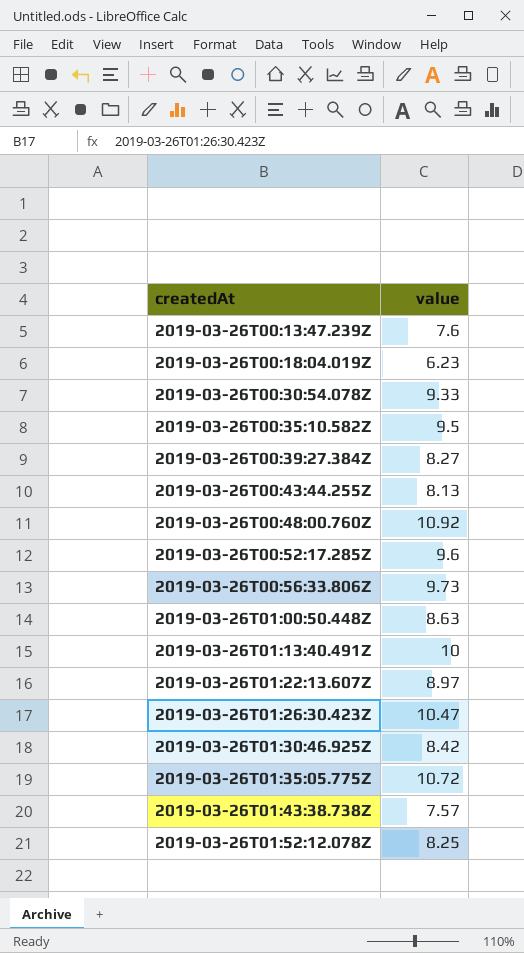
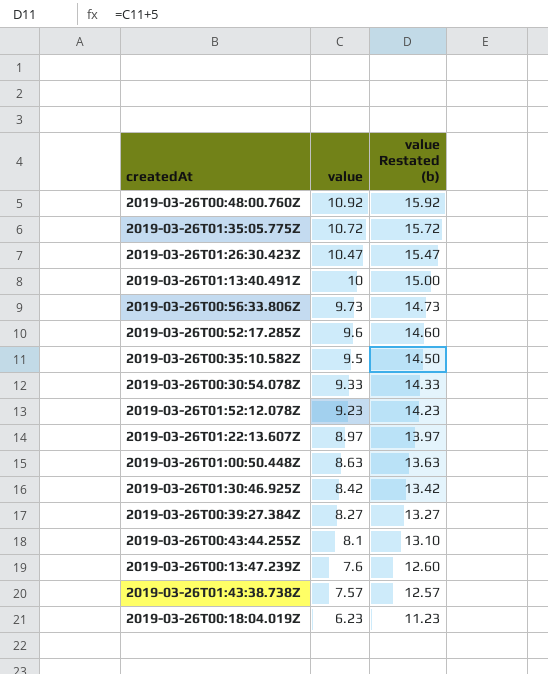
row order: createdAt ascending -> value descending
column value Restated (b) | formula: none -> [value] + 5
2019-03-26T01:52:12.078Z | value: 8.25 -> 9.23
2019-03-26T00:43:44.255Z | value: 8.13 -> 8.1

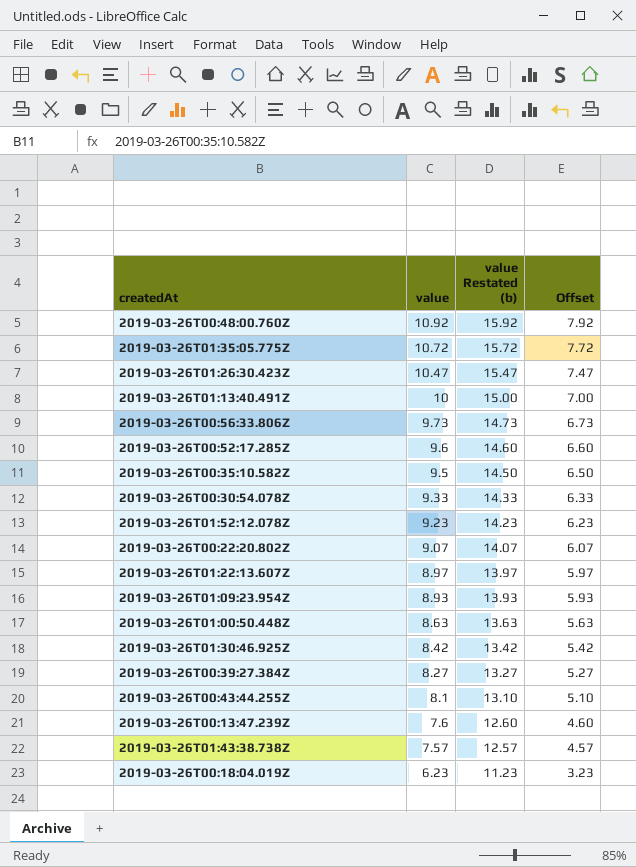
column Offset | formula: none -> [value] - 3
row 2019-03-26T00:22:20.802Z: none -> 9.07 | 14.07 | 6.07
row 2019-03-26T01:09:23.954Z: none -> 8.93 | 13.93 | 5.93

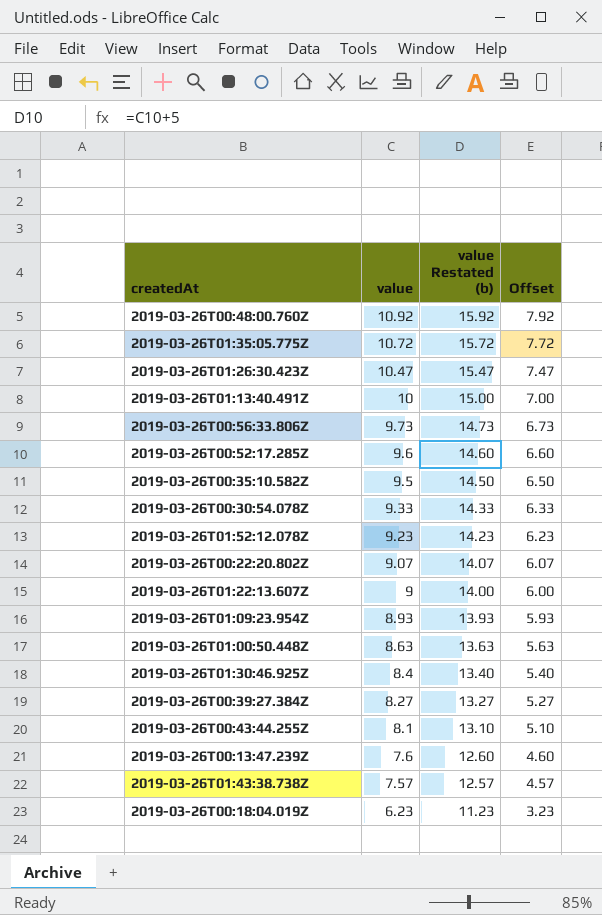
2019-03-26T01:22:13.607Z | value: 8.97 -> 9
2019-03-26T01:22:13.607Z | value Restated (b): 13.97 -> 14.00
2019-03-26T01:22:13.607Z | Offset: 5.97 -> 6.00
2019-03-26T01:30:46.925Z | value: 8.42 -> 8.4
2019-03-26T01:30:46.925Z | value Restated (b): 13.42 -> 13.40
2019-03-26T01:30:46.925Z | Offset: 5.42 -> 5.40

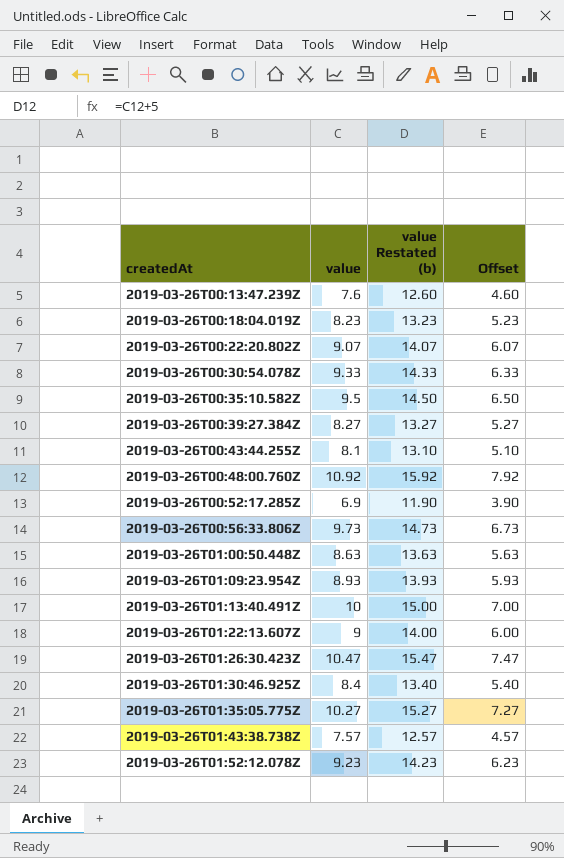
row order: value descending -> createdAt ascending
2019-03-26T00:18:04.019Z | value: 6.23 -> 8.23
2019-03-26T00:18:04.019Z | value Restated (b): 11.23 -> 13.23
2019-03-26T00:18:04.019Z | Offset: 3.23 -> 5.23
2019-03-26T00:52:17.285Z | value: 9.6 -> 6.9
2019-03-26T00:52:17.285Z | value Restated (b): 14.60 -> 11.90
2019-03-26T00:52:17.285Z | Offset: 6.60 -> 3.90
2019-03-26T01:35:05.775Z | value: 10.72 -> 10.27
2019-03-26T01:35:05.775Z | value Restated (b): 15.72 -> 15.27
2019-03-26T01:35:05.775Z | Offset: 7.72 -> 7.27

